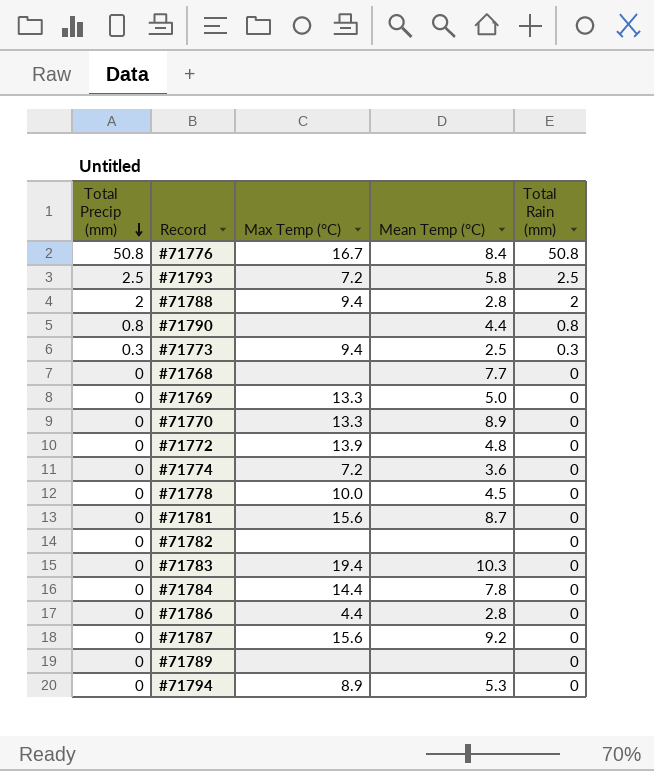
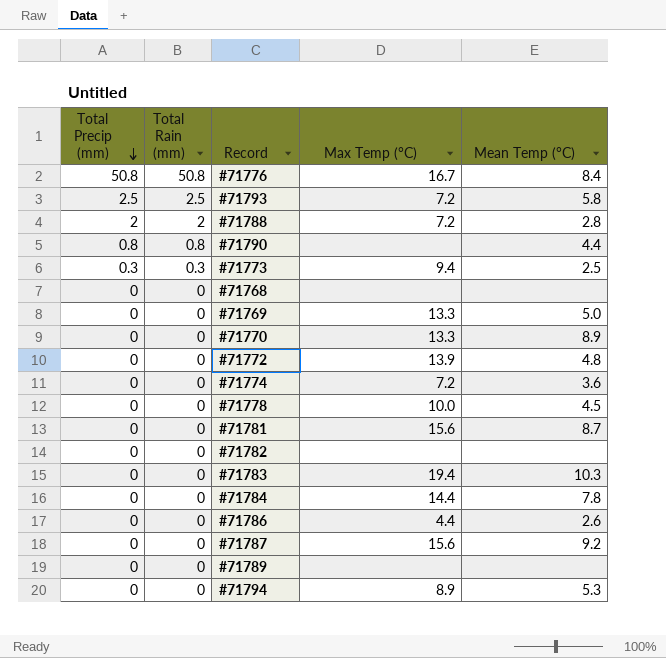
column Total Rain (mm) | position: 5 -> 2
#71788 | Max Temp (°C): 9.4 -> 7.2
#71768 | Mean Temp (°C): 7.7 -> none
#71786 | Mean Temp (°C): 2.8 -> 2.6

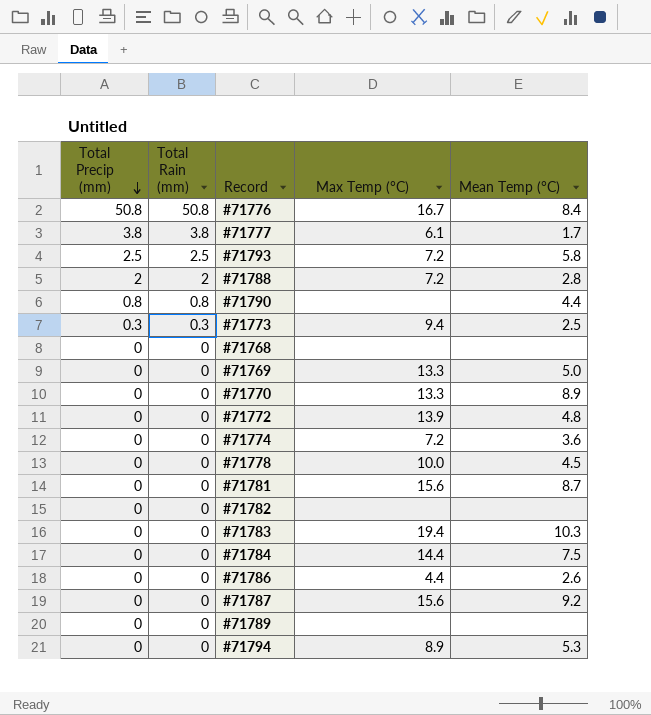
row #71777: none -> 3.8 | 3.8 | 6.1 | 1.7
#71784 | Mean Temp (°C): 7.8 -> 7.5

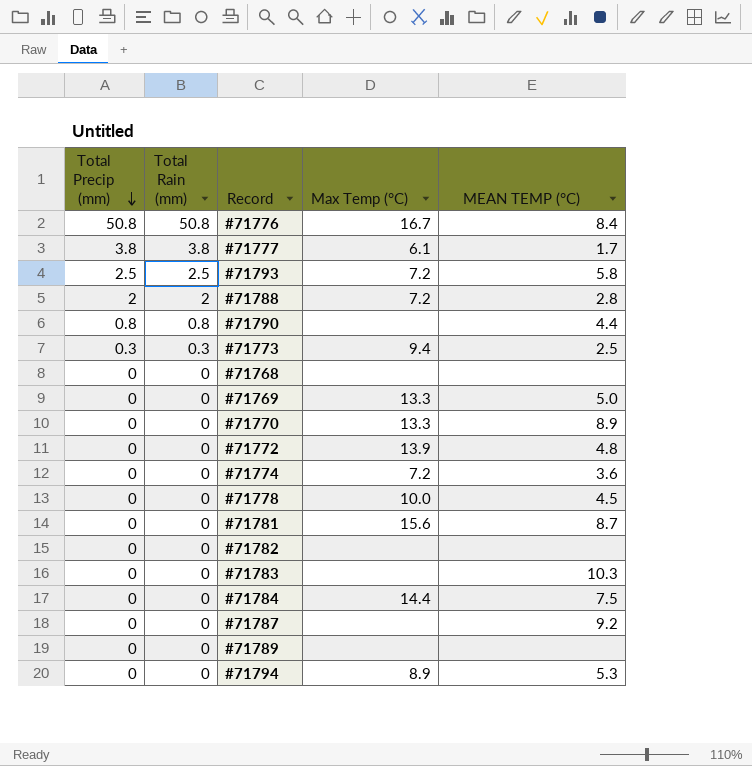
column name: Mean Temp (°C) -> MEAN TEMP (°C)
row #71786: 0 | 0 | 4.4 | 2.6 -> none
#71783 | Max Temp (°C): 19.4 -> none
#71787 | Max Temp (°C): 15.6 -> none

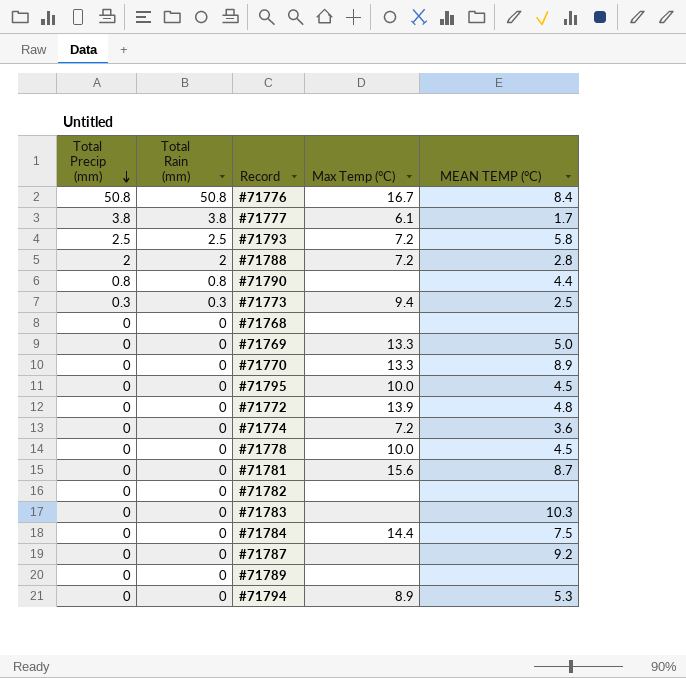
row #71795: none -> 0 | 0 | 10.0 | 4.5

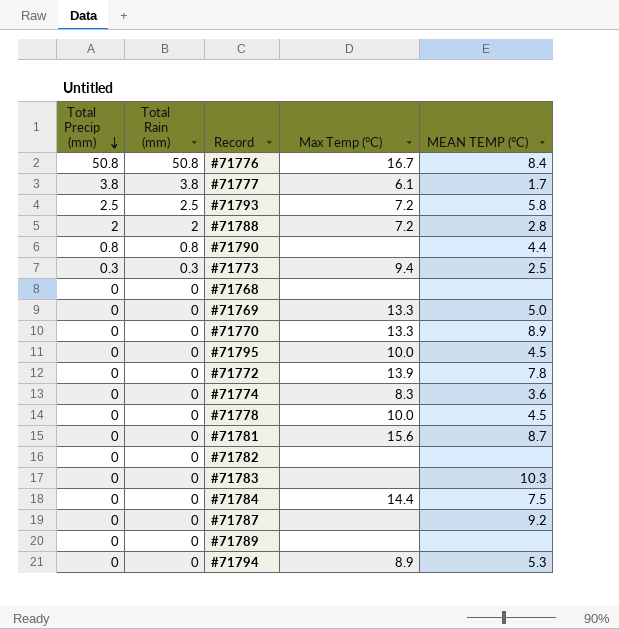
#71772 | MEAN TEMP (°C): 4.8 -> 7.8
#71774 | Max Temp (°C): 7.2 -> 8.3

